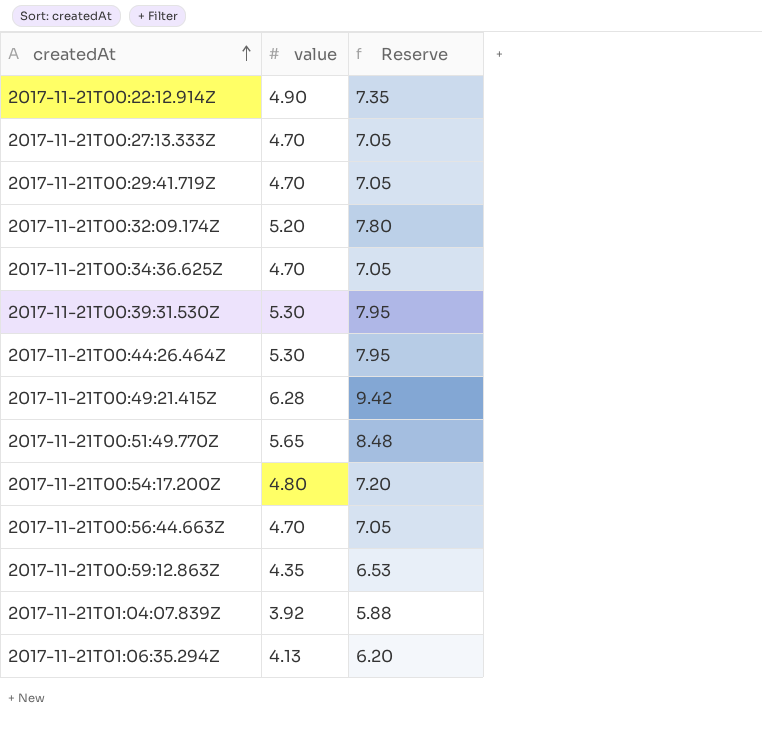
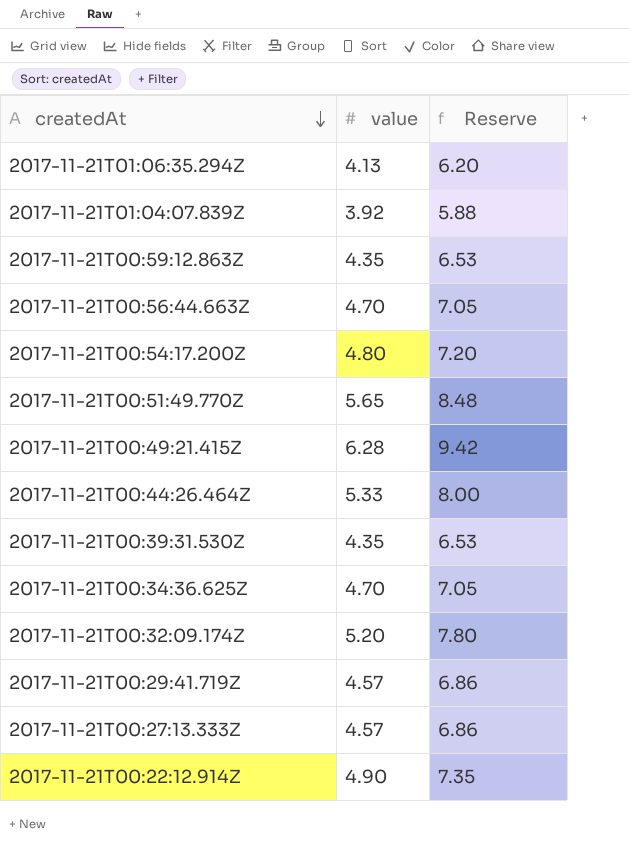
row order: createdAt ascending -> createdAt descending
2017-11-21T00:44:26.464Z | value: 5.30 -> 5.33
2017-11-21T00:44:26.464Z | Reserve: 7.95 -> 8.00
2017-11-21T00:39:31.530Z | value: 5.30 -> 4.35
2017-11-21T00:39:31.530Z | Reserve: 7.95 -> 6.53
2017-11-21T00:29:41.719Z | value: 4.70 -> 4.57
2017-11-21T00:29:41.719Z | Reserve: 7.05 -> 6.86
2017-11-21T00:27:13.333Z | value: 4.70 -> 4.57
2017-11-21T00:27:13.333Z | Reserve: 7.05 -> 6.86

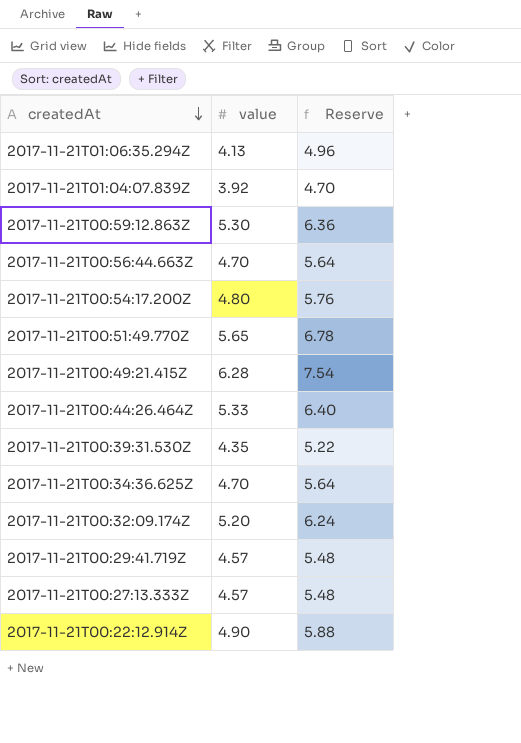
column Reserve | formula: [value] * 1.5 -> [value] * 1.2
2017-11-21T00:59:12.863Z | value: 4.35 -> 5.30

